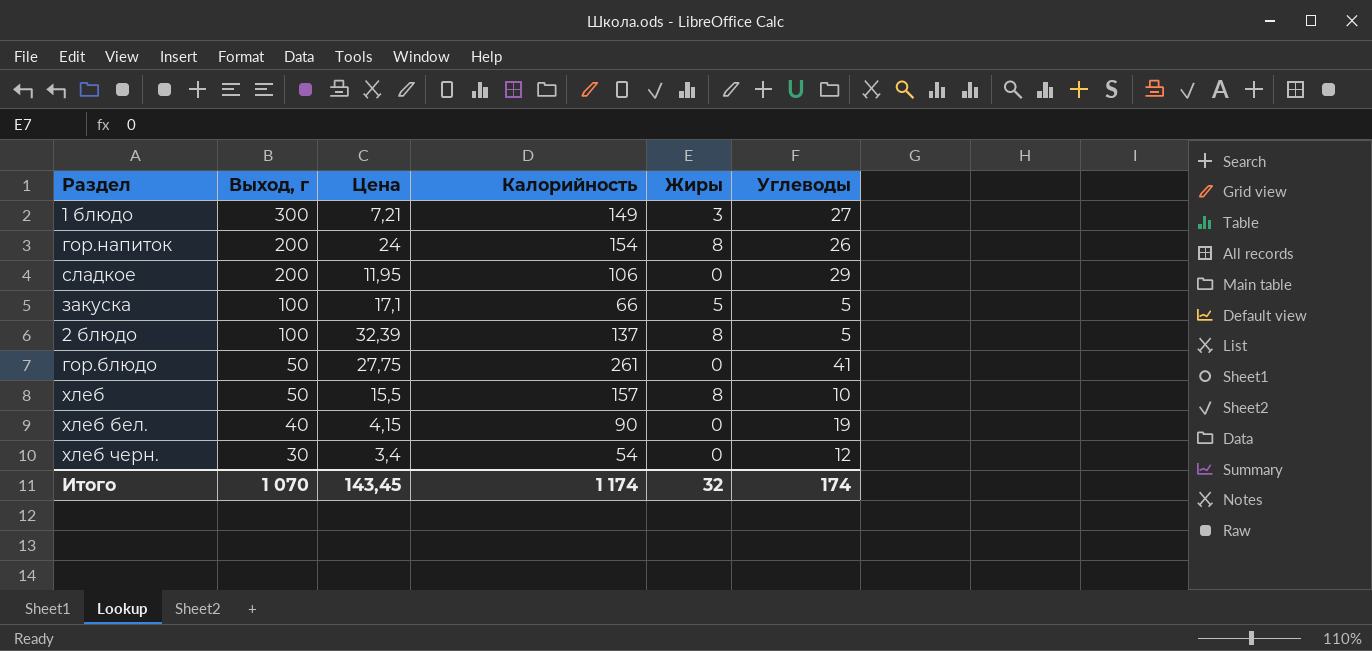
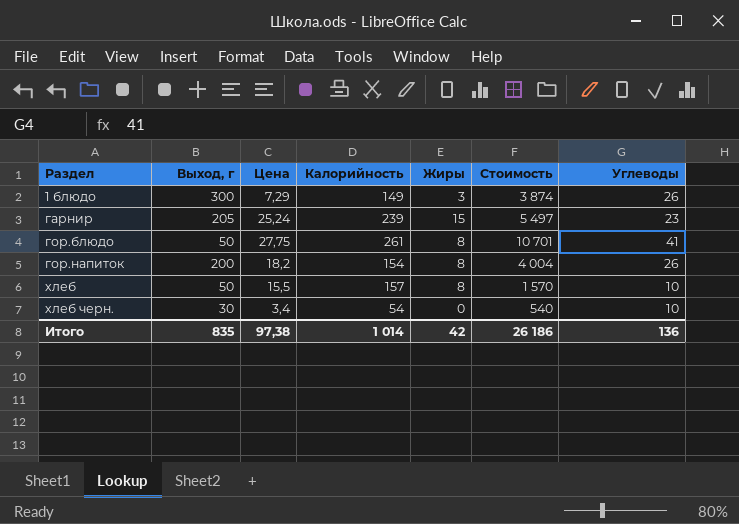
row order: Выход, г descending -> Раздел ascending
column Стоимость | formula: none -> [Калорийность] * [Углеводы]
row сладкое: 200 | 11,95 | 106 | 0 | 29 -> none
row закуска: 100 | 17,1 | 66 | 5 | 5 -> none
row 2 блюдо: 100 | 32,39 | 137 | 8 | 5 -> none
row хлеб бел.: 40 | 4,15 | 90 | 0 | 19 -> none
1 блюдо | Цена: 7,21 -> 7,29
1 блюдо | Углеводы: 27 -> 26
row гарнир: none -> 205 | 25,24 | 239 | 15 | 5 497 | 23
гор.блюдо | Жиры: 0 -> 8
гор.напиток | Цена: 24 -> 18,2
хлеб черн. | Углеводы: 12 -> 10
Итого | Выход, г: 1 070 -> 835
Итого | Цена: 143,45 -> 97,38
Итого | Калорийность: 1 174 -> 1 014
Итого | Жиры: 32 -> 42
Итого | Углеводы: 174 -> 136

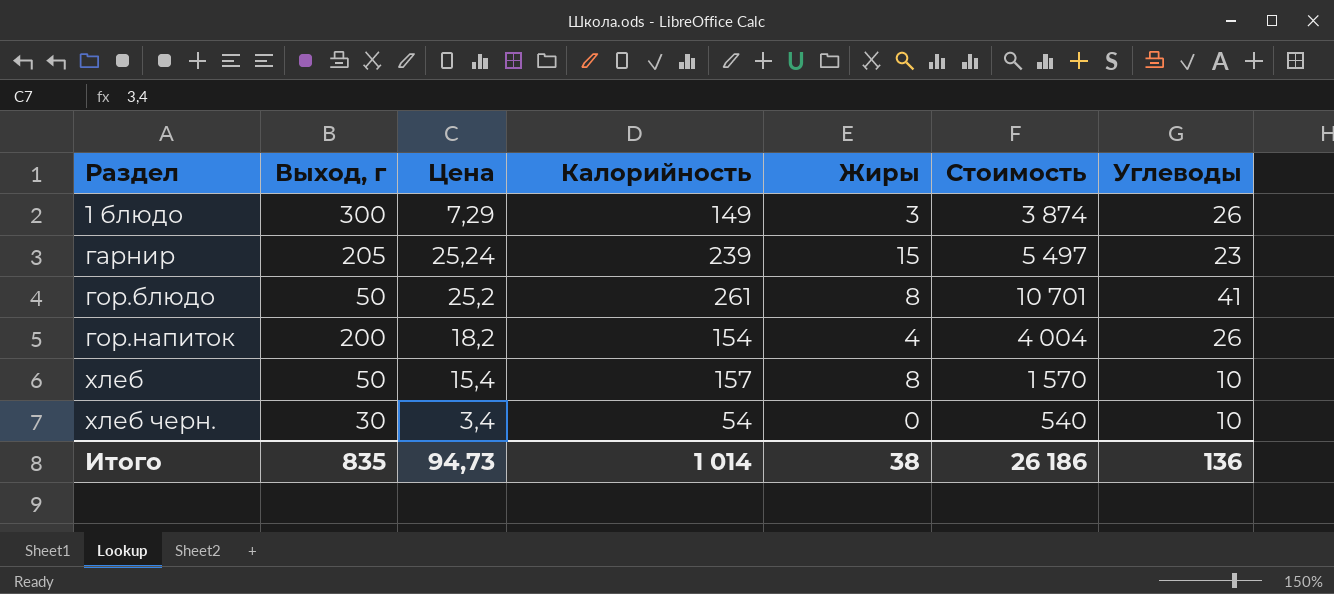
гор.блюдо | Цена: 27,75 -> 25,2
гор.напиток | Жиры: 8 -> 4
хлеб | Цена: 15,5 -> 15,4
Итого | Цена: 97,38 -> 94,73
Итого | Жиры: 42 -> 38

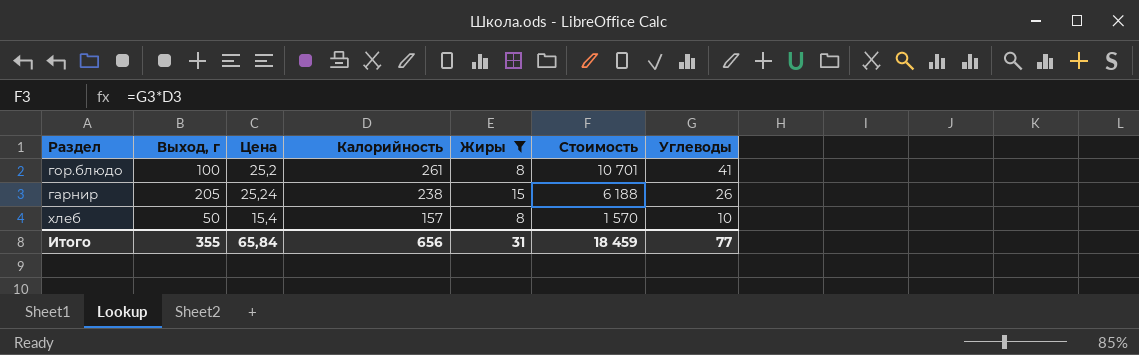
filter: none -> Жиры >= 8
row order: Раздел ascending -> Калорийность descending
гор.блюдо | Выход, г: 50 -> 100
гарнир | Калорийность: 239 -> 238
гарнир | Стоимость: 5 497 -> 6 188
гарнир | Углеводы: 23 -> 26
Итого | Выход, г: 835 -> 355
Итого | Цена: 94,73 -> 65,84
Итого | Калорийность: 1 014 -> 656
Итого | Жиры: 38 -> 31
Итого | Стоимость: 26 186 -> 18 459
Итого | Углеводы: 136 -> 77

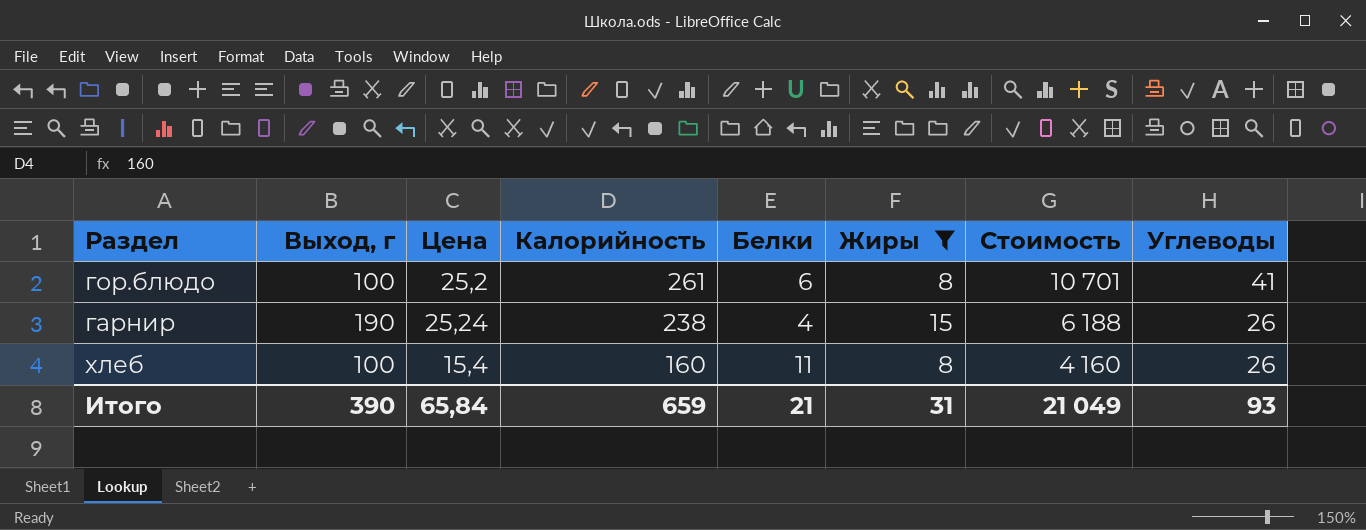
column Белки | position: none -> 5
гарнир | Выход, г: 205 -> 190
хлеб | Выход, г: 50 -> 100
хлеб | Калорийность: 157 -> 160
хлеб | Стоимость: 1 570 -> 4 160
хлеб | Углеводы: 10 -> 26
Итого | Выход, г: 355 -> 390
Итого | Калорийность: 656 -> 659
Итого | Стоимость: 18 459 -> 21 049
Итого | Углеводы: 77 -> 93

